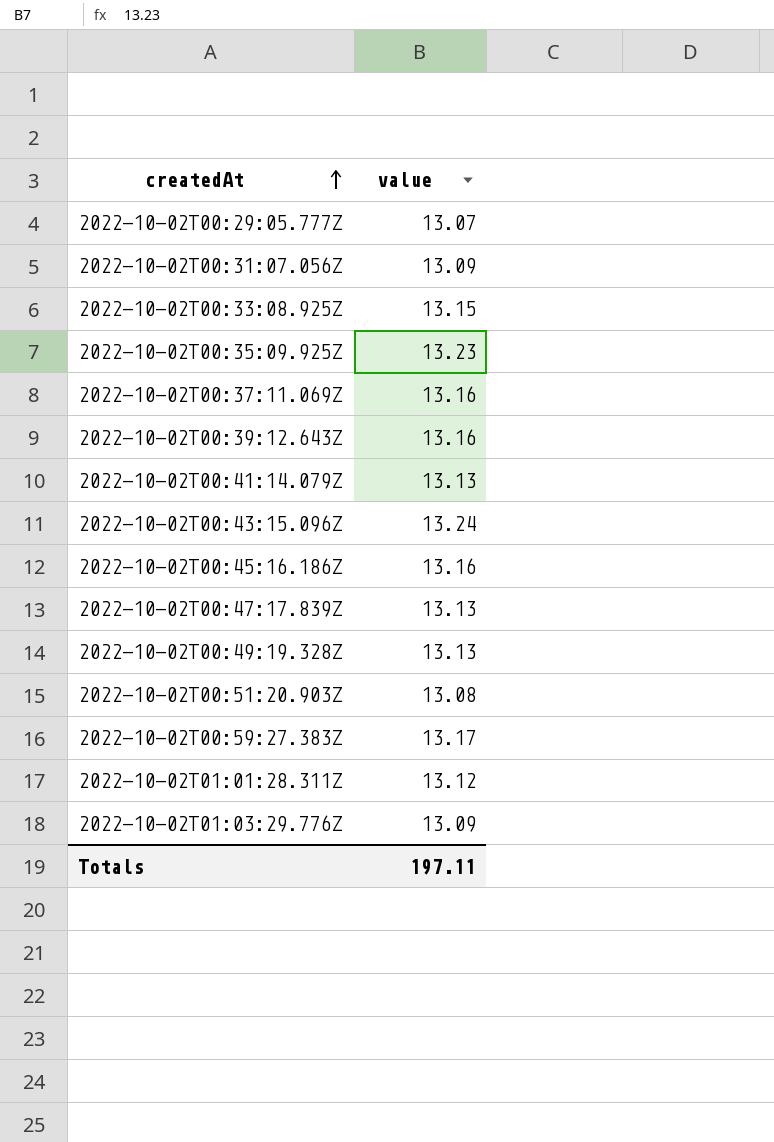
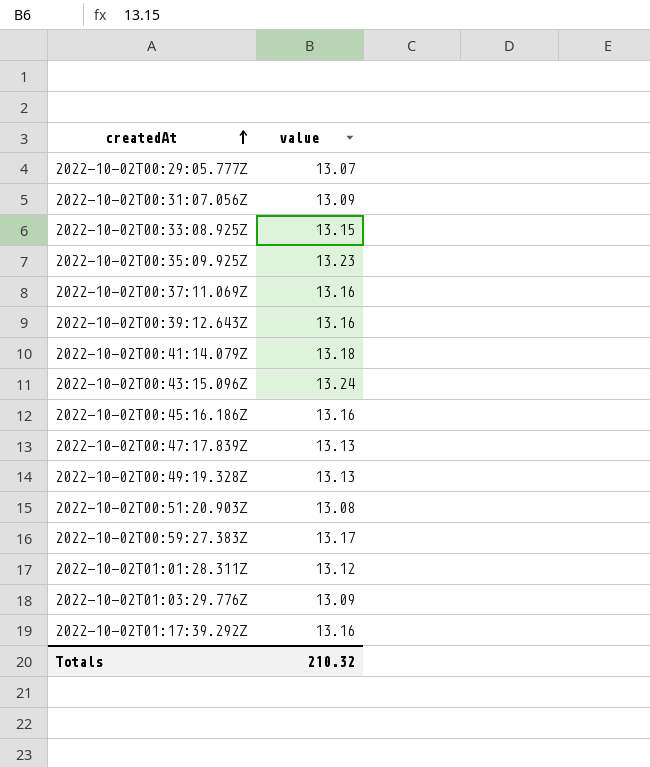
2022-10-02T00:41:14.079Z | value: 13.13 -> 13.18
row 2022-10-02T01:17:39.292Z: none -> 13.16
Totals | value: 197.11 -> 210.32

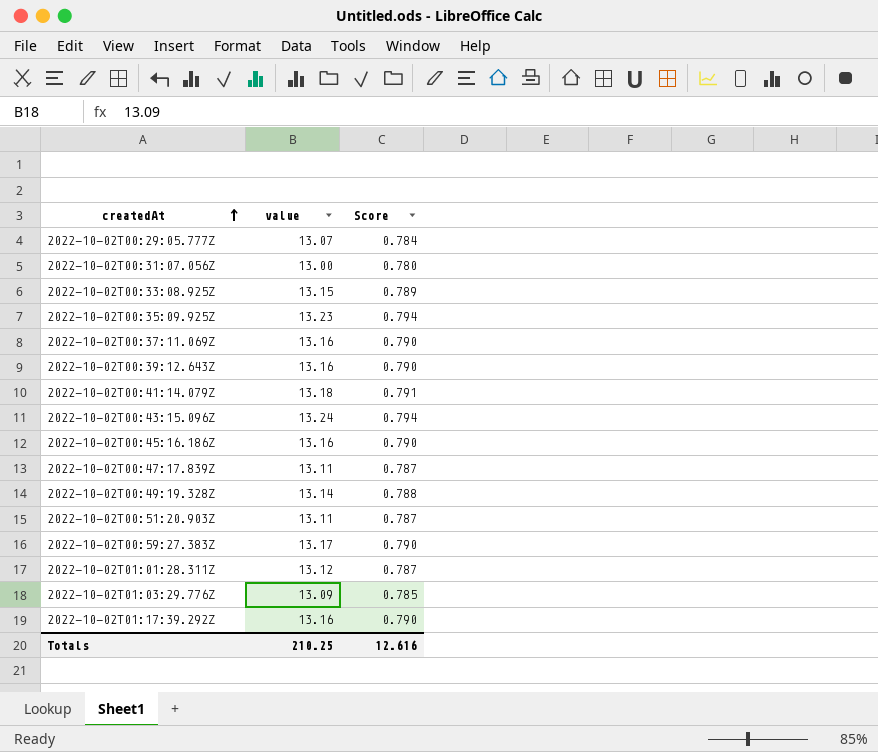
column Score | formula: none -> [value] * 0.06
2022-10-02T00:31:07.056Z | value: 13.09 -> 13.00
2022-10-02T00:47:17.839Z | value: 13.13 -> 13.11
2022-10-02T00:49:19.328Z | value: 13.13 -> 13.14
2022-10-02T00:51:20.903Z | value: 13.08 -> 13.11
Totals | value: 210.32 -> 210.25

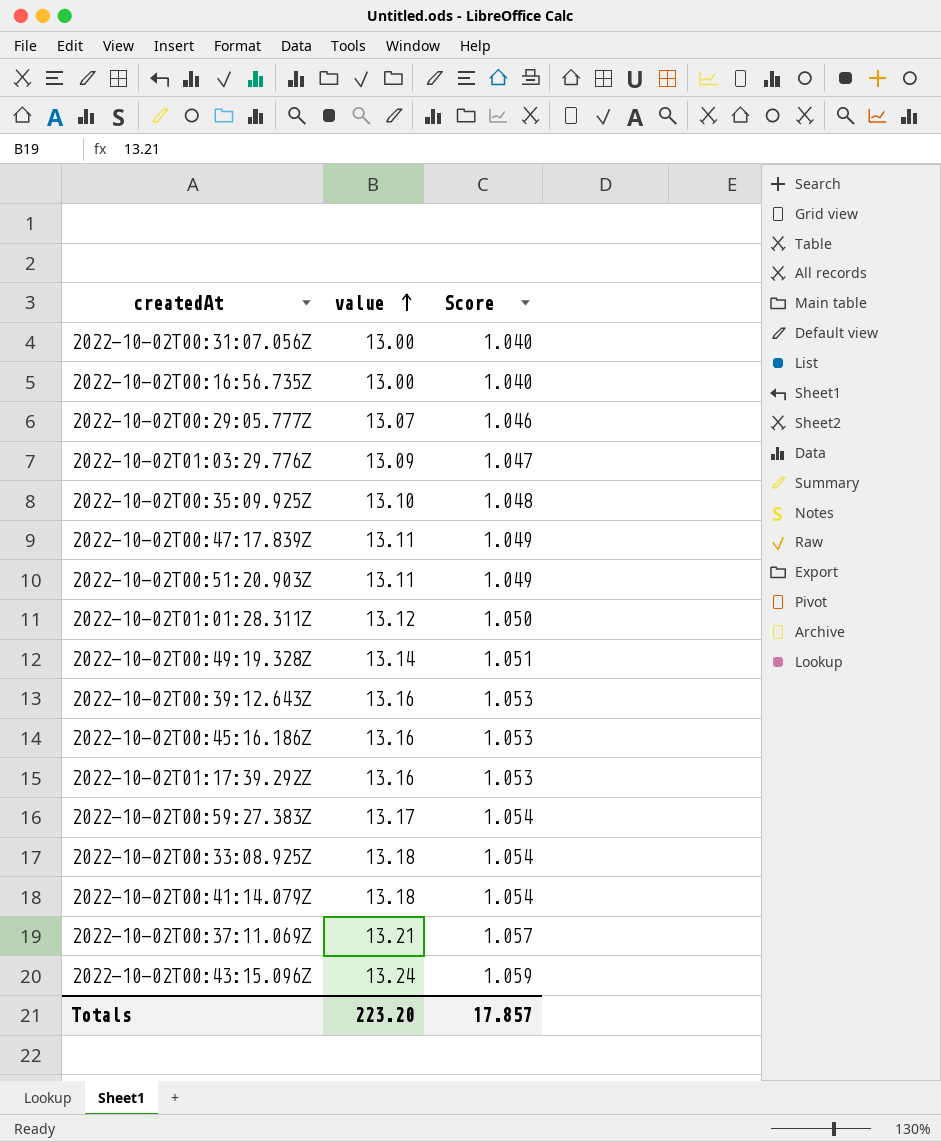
row order: createdAt ascending -> value ascending
column Score | formula: [value] * 0.06 -> [value] * 0.08
row 2022-10-02T00:16:56.735Z: none -> 13.00 | 1.040
2022-10-02T00:35:09.925Z | value: 13.23 -> 13.10
2022-10-02T00:33:08.925Z | value: 13.15 -> 13.18
2022-10-02T00:37:11.069Z | value: 13.16 -> 13.21
Totals | value: 210.25 -> 223.20
Totals | Score: 12.616 -> 17.857

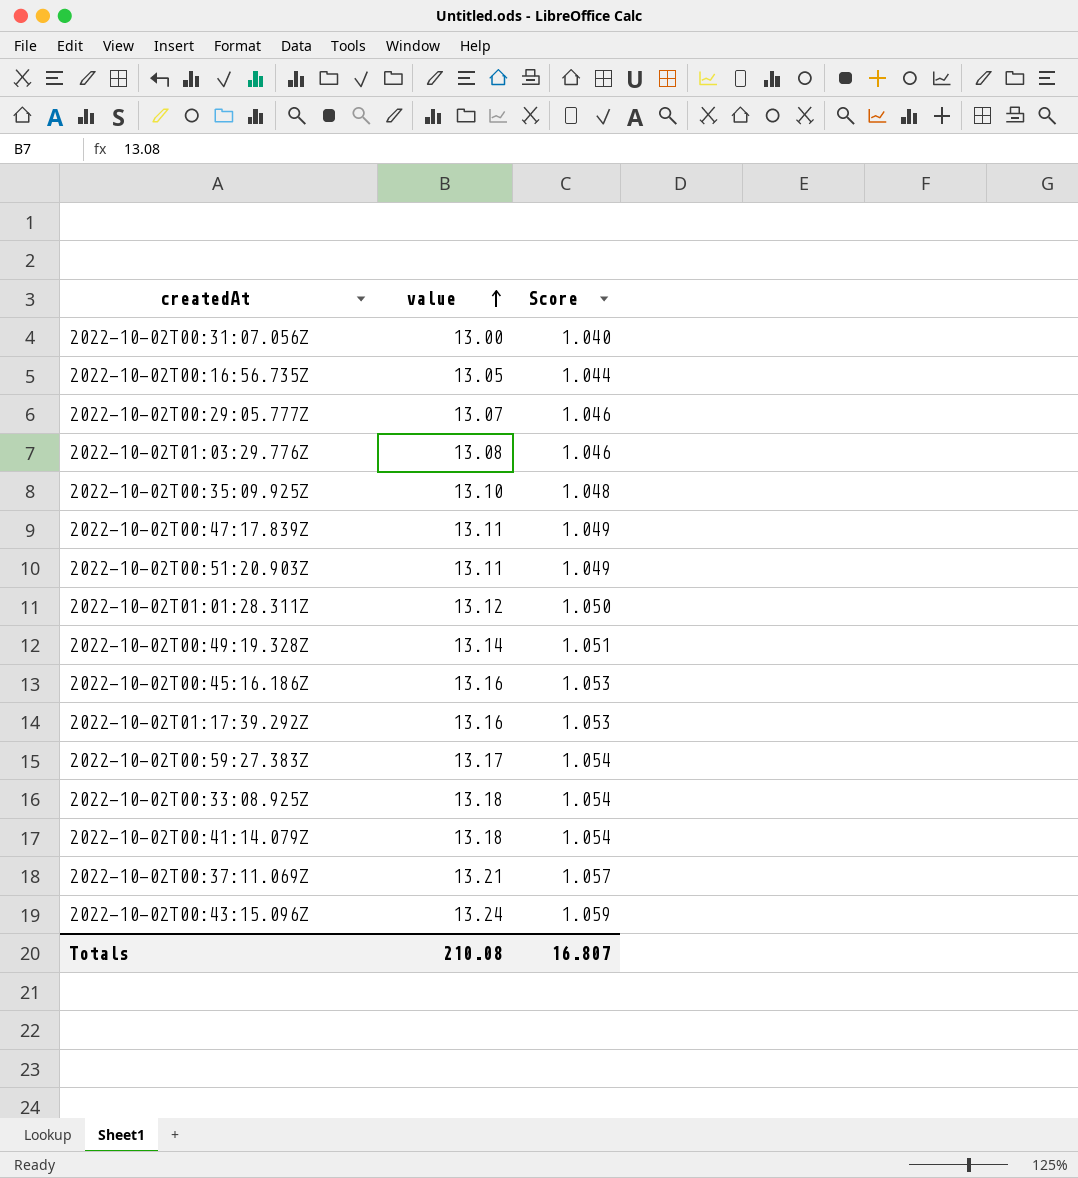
row 2022-10-02T00:39:12.643Z: 13.16 | 1.053 -> none
2022-10-02T00:16:56.735Z | value: 13.00 -> 13.05
2022-10-02T00:16:56.735Z | Score: 1.040 -> 1.044
2022-10-02T01:03:29.776Z | value: 13.09 -> 13.08
2022-10-02T01:03:29.776Z | Score: 1.047 -> 1.046
Totals | value: 223.20 -> 210.08
Totals | Score: 17.857 -> 16.807

